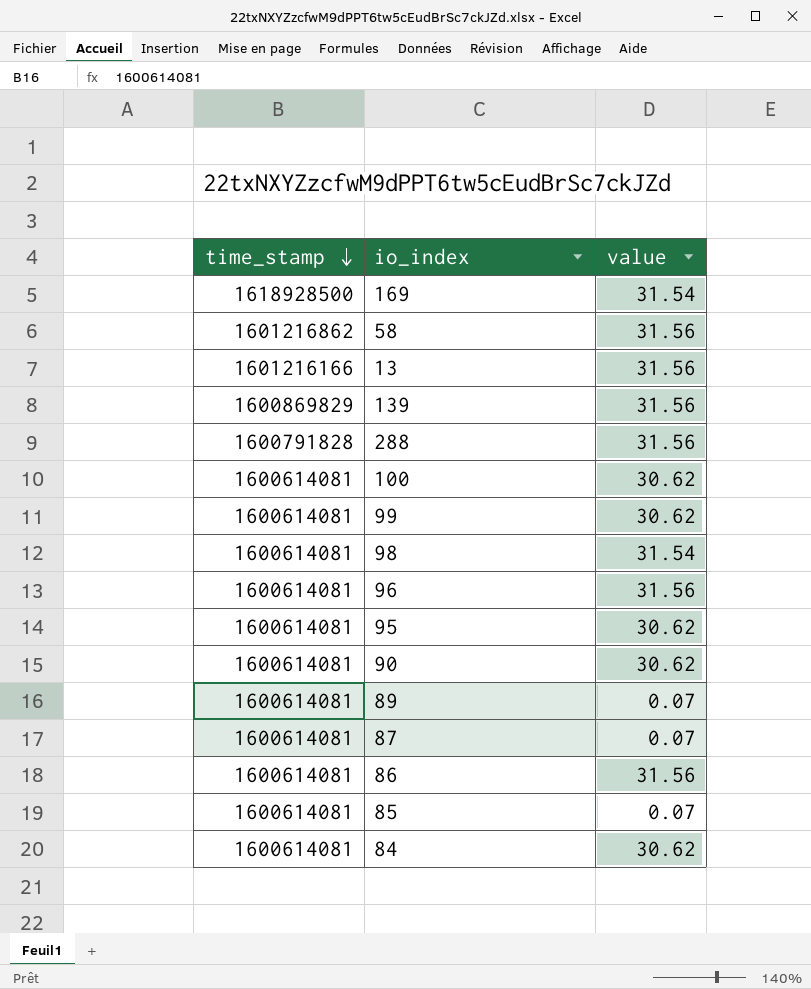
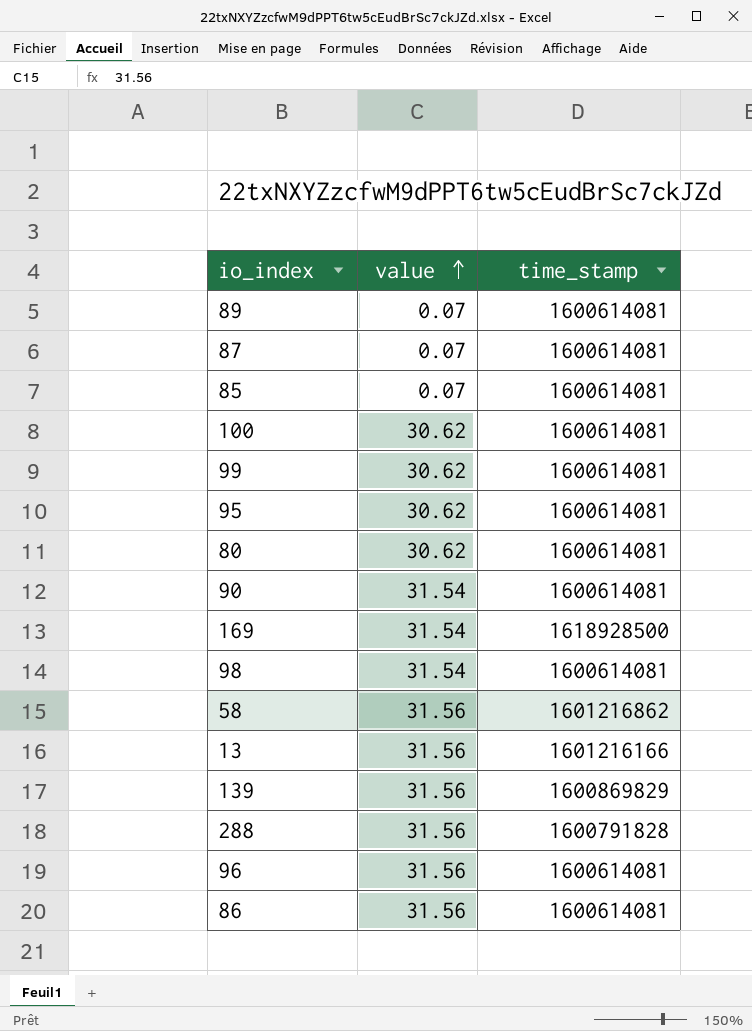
row order: time_stamp descending -> value ascending
column time_stamp | position: 1 -> 3
row 84: 1600614081 | 30.62 -> none
row 80: none -> 30.62 | 1600614081
90 | value: 30.62 -> 31.54

